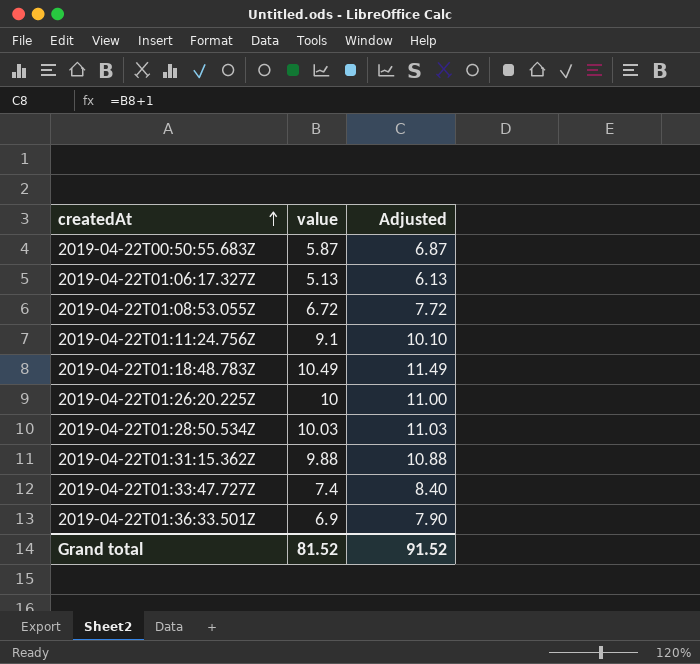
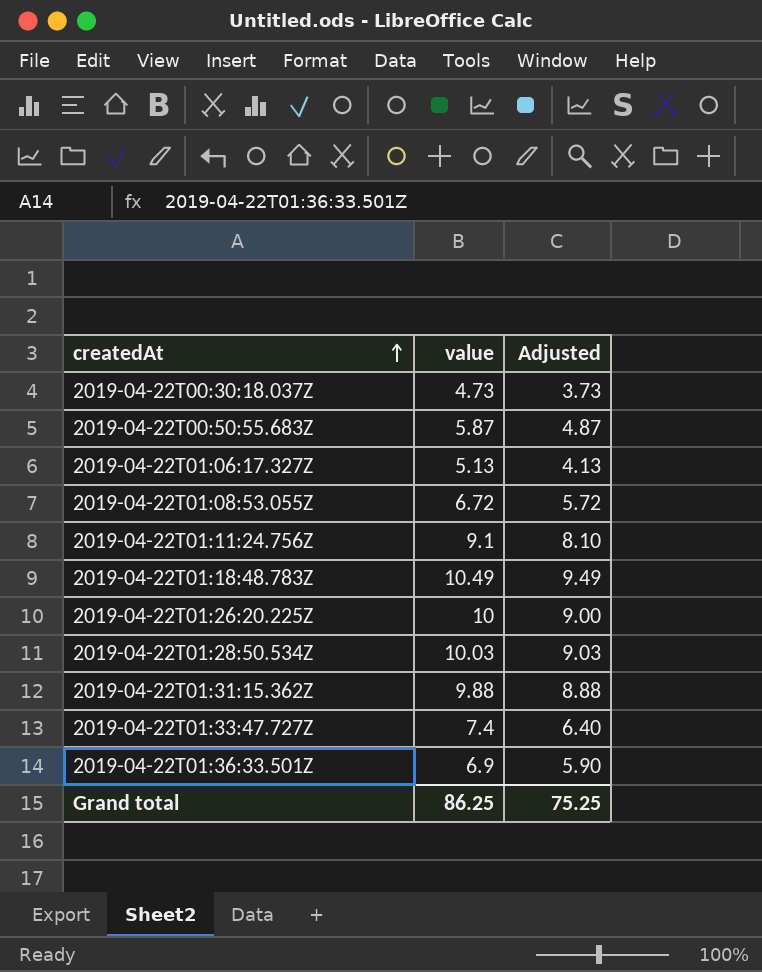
column Adjusted | formula: [value] + 1 -> [value] - 1
row 2019-04-22T00:30:18.037Z: none -> 4.73 | 3.73
Grand total | value: 81.52 -> 86.25
Grand total | Adjusted: 91.52 -> 75.25

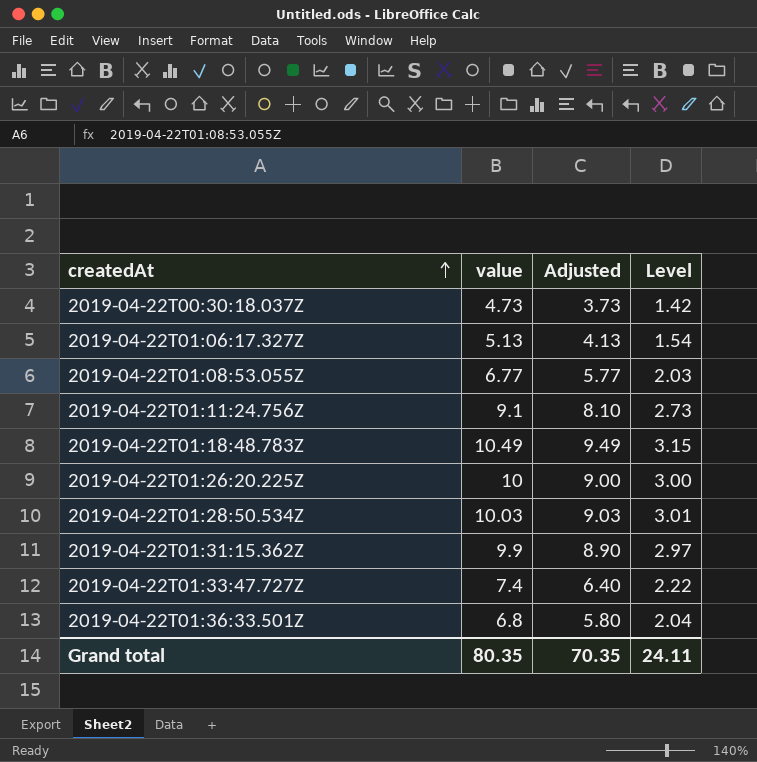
column Level | formula: none -> [value] * 0.3
row 2019-04-22T00:50:55.683Z: 5.87 | 4.87 -> none
2019-04-22T01:08:53.055Z | value: 6.72 -> 6.77
2019-04-22T01:08:53.055Z | Adjusted: 5.72 -> 5.77
2019-04-22T01:31:15.362Z | value: 9.88 -> 9.9
2019-04-22T01:31:15.362Z | Adjusted: 8.88 -> 8.90
2019-04-22T01:36:33.501Z | value: 6.9 -> 6.8
2019-04-22T01:36:33.501Z | Adjusted: 5.90 -> 5.80
Grand total | value: 86.25 -> 80.35
Grand total | Adjusted: 75.25 -> 70.35

